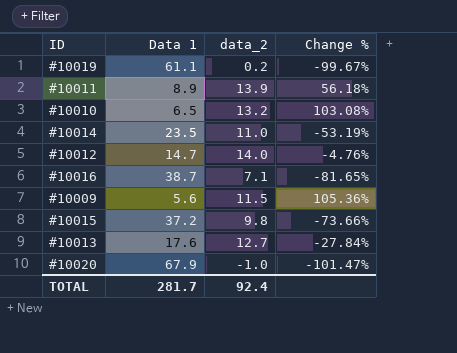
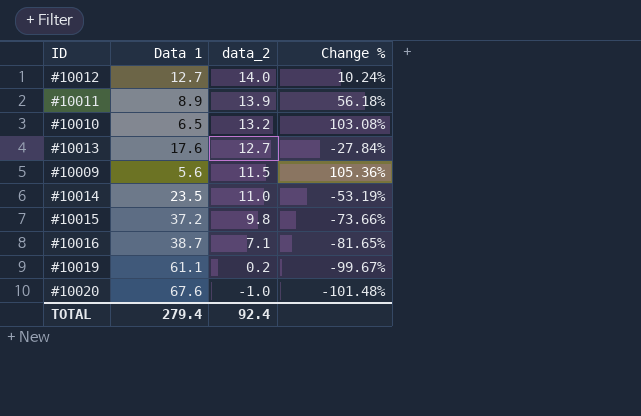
row order: none -> data_2 descending
#10012 | Data 1: 14.7 -> 12.7
#10012 | Change %: -4.76% -> 10.24%
#10020 | Data 1: 67.9 -> 67.6
#10020 | Change %: -101.47% -> -101.48%
TOTAL | Data 1: 281.7 -> 279.4

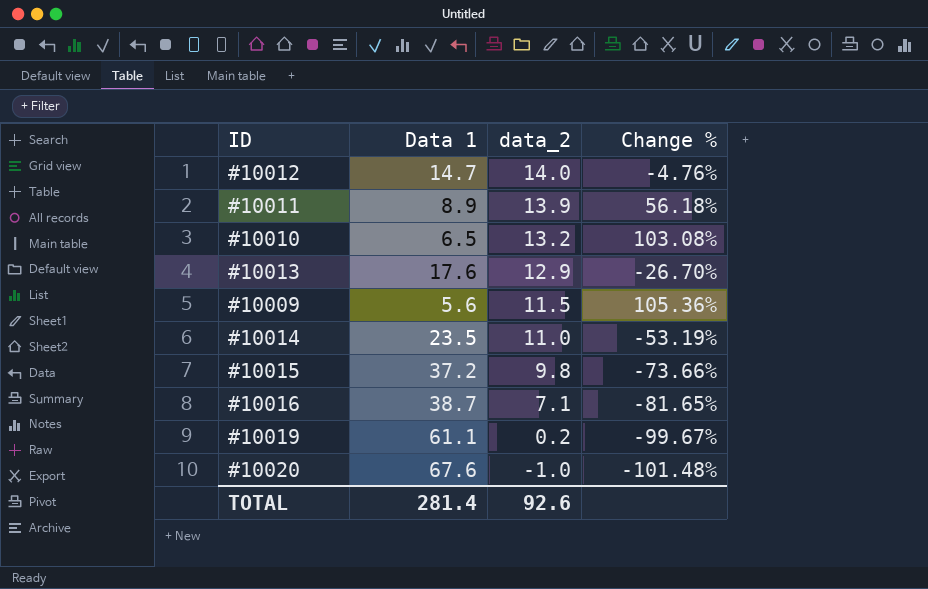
#10012 | Data 1: 12.7 -> 14.7
#10012 | Change %: 10.24% -> -4.76%
#10013 | data_2: 12.7 -> 12.9
#10013 | Change %: -27.84% -> -26.70%
TOTAL | Data 1: 279.4 -> 281.4
TOTAL | data_2: 92.4 -> 92.6

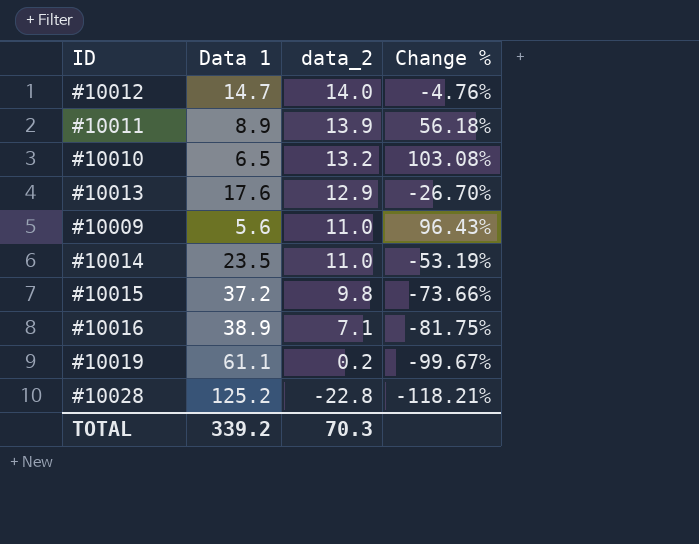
row #10020: 67.6 | -1.0 | -101.48% -> none
#10009 | data_2: 11.5 -> 11.0
#10009 | Change %: 105.36% -> 96.43%
#10016 | Data 1: 38.7 -> 38.9
#10016 | Change %: -81.65% -> -81.75%
row #10028: none -> 125.2 | -22.8 | -118.21%
TOTAL | Data 1: 281.4 -> 339.2
TOTAL | data_2: 92.6 -> 70.3

